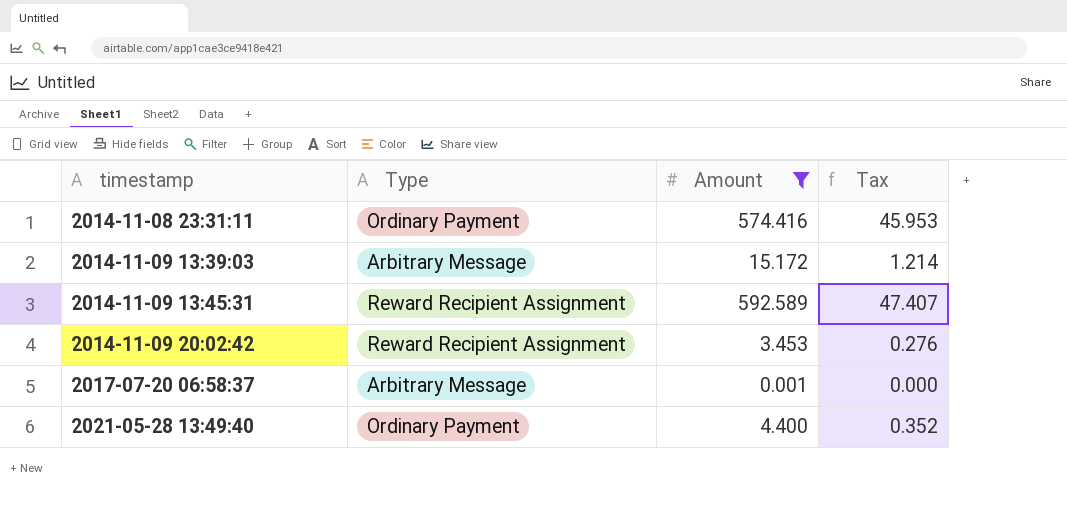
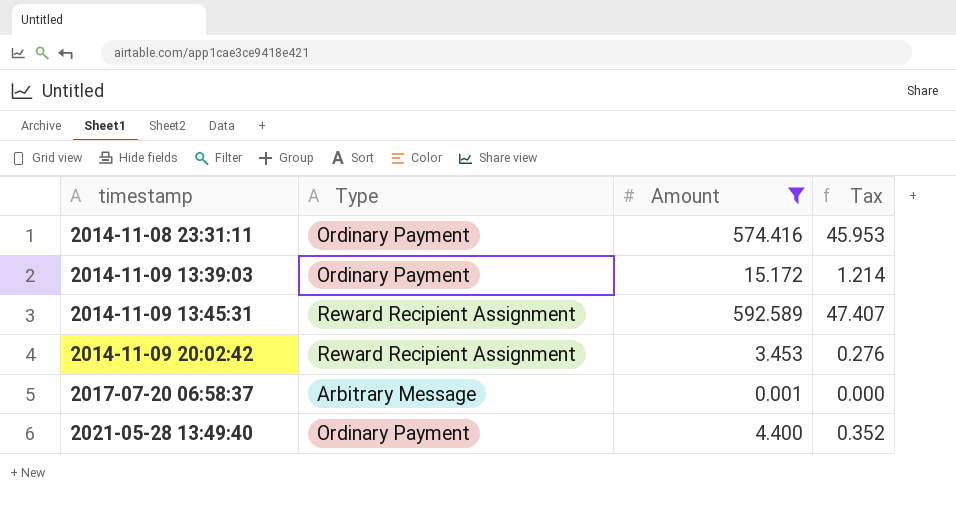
2014-11-09 13:39:03 | Type: Arbitrary Message -> Ordinary Payment

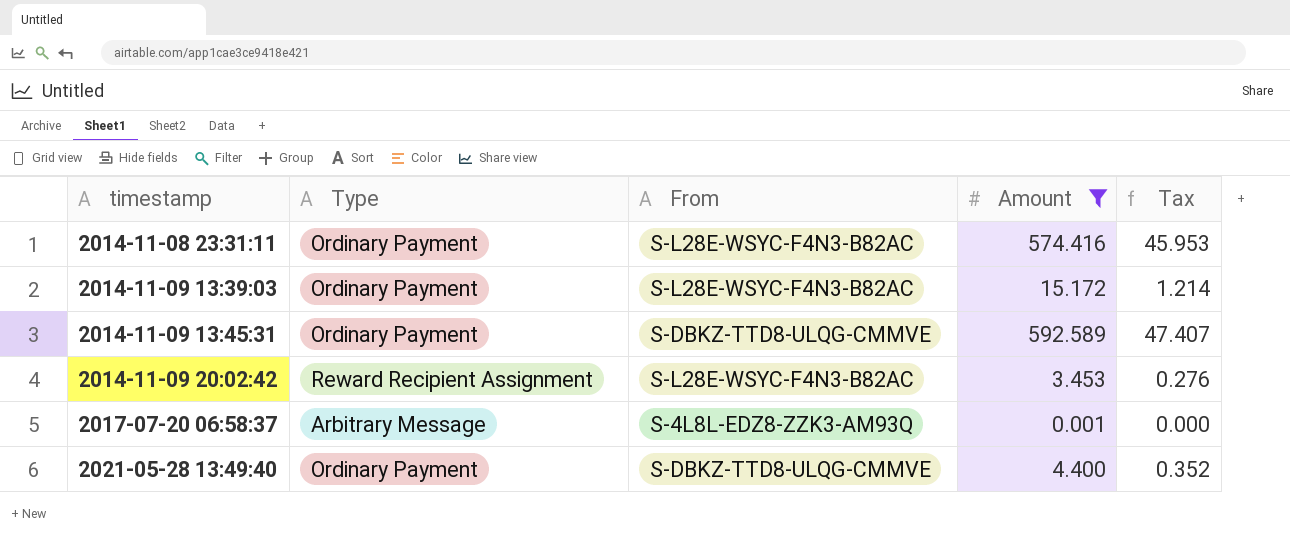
column From | position: none -> 3
2014-11-09 13:45:31 | Type: Reward Recipient Assignment -> Ordinary Payment

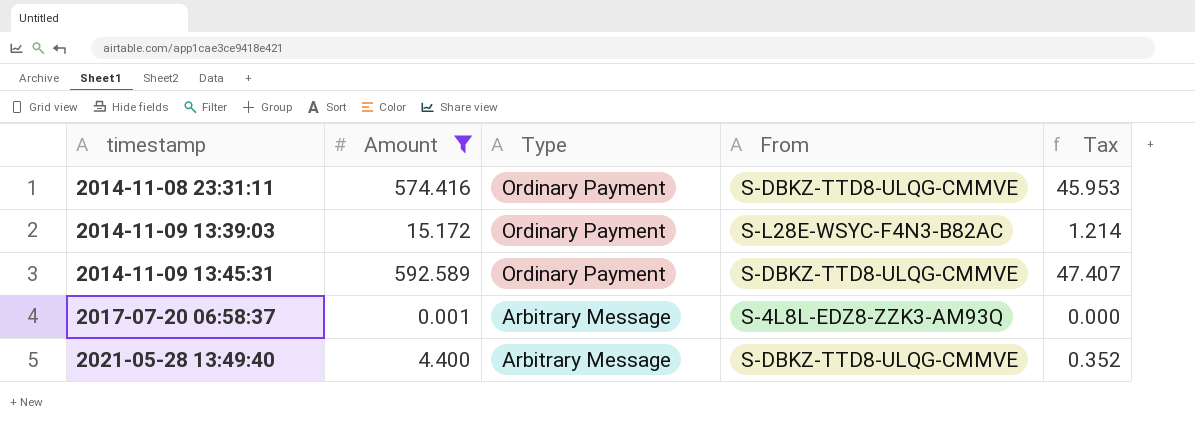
column Amount | position: 4 -> 2
row 2014-11-09 20:02:42: Reward Recipient Assignment | S-L28E-WSYC-F4N3-B82AC | 3.453 | 0.276 -> none
2014-11-08 23:31:11 | From: S-L28E-WSYC-F4N3-B82AC -> S-DBKZ-TTD8-ULQG-CMMVE
2021-05-28 13:49:40 | Type: Ordinary Payment -> Arbitrary Message

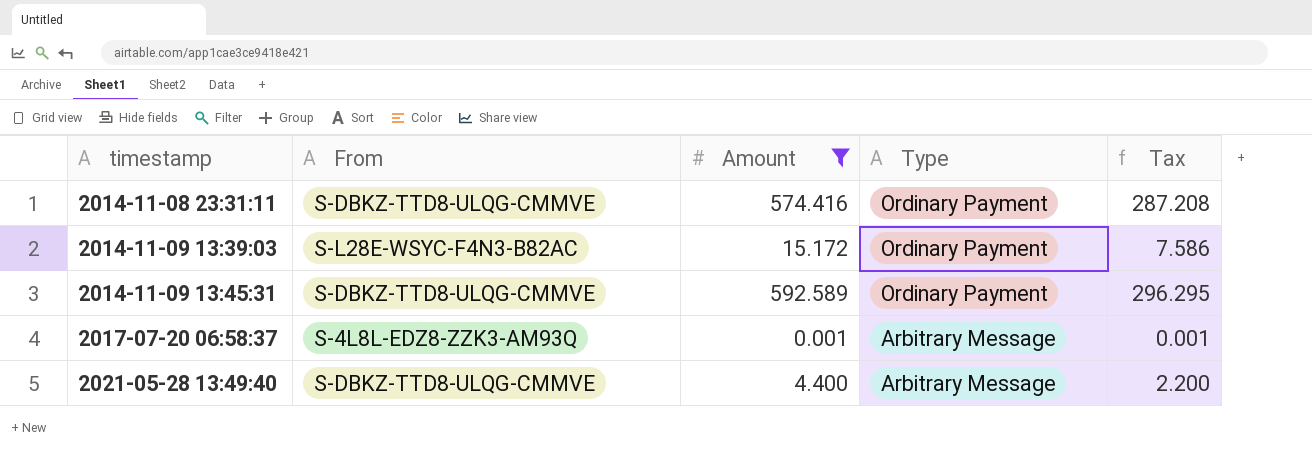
column From | position: 4 -> 2
column Tax | formula: [Amount] * 0.08 -> [Amount] * 0.5

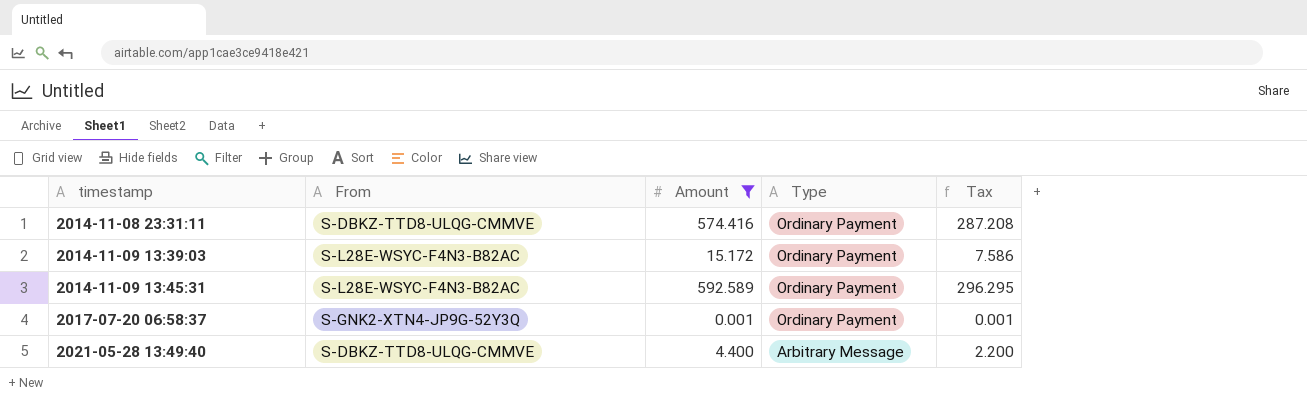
2014-11-09 13:45:31 | From: S-DBKZ-TTD8-ULQG-CMMVE -> S-L28E-WSYC-F4N3-B82AC
2017-07-20 06:58:37 | From: S-4L8L-EDZ8-ZZK3-AM93Q -> S-GNK2-XTN4-JP9G-52Y3Q
2017-07-20 06:58:37 | Type: Arbitrary Message -> Ordinary Payment

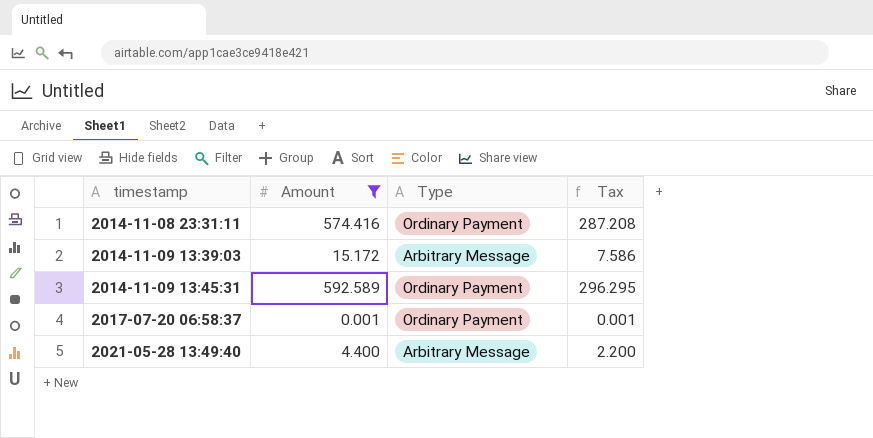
column From | position: 2 -> none
2014-11-09 13:39:03 | Type: Ordinary Payment -> Arbitrary Message

